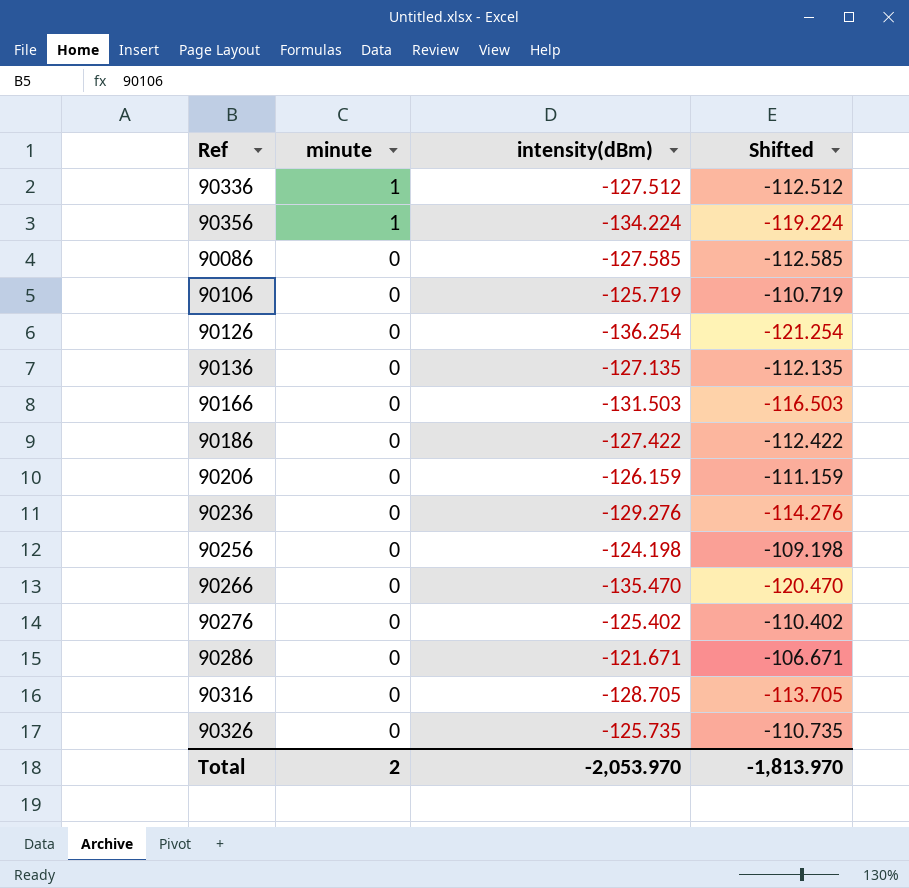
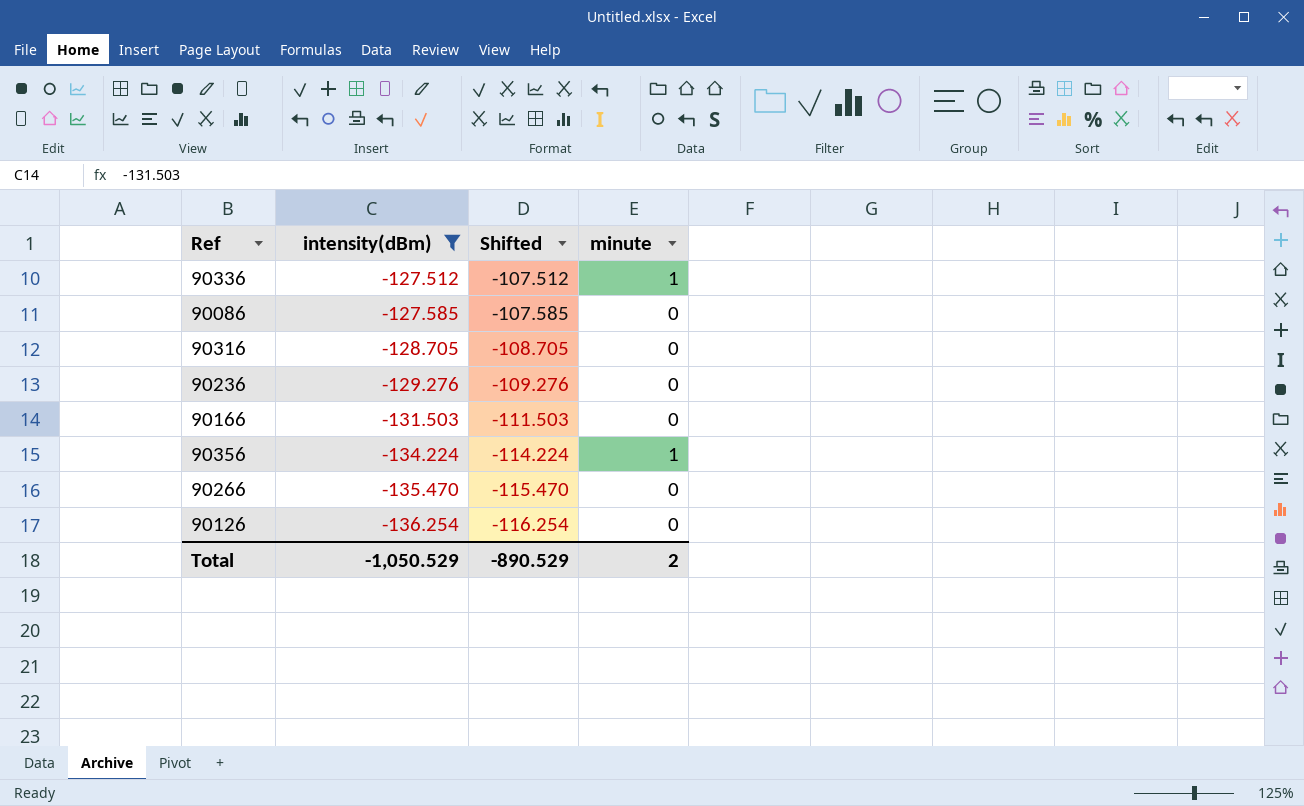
filter: none -> intensity(dBm) <= -127.512
row order: minute descending -> intensity(dBm) descending
column Shifted | formula: [intensity(dBm)] + 15 -> [intensity(dBm)] + 20
column minute | position: 2 -> 4
Total | intensity(dBm): -2,053.970 -> -1,050.529
Total | Shifted: -1,813.970 -> -890.529

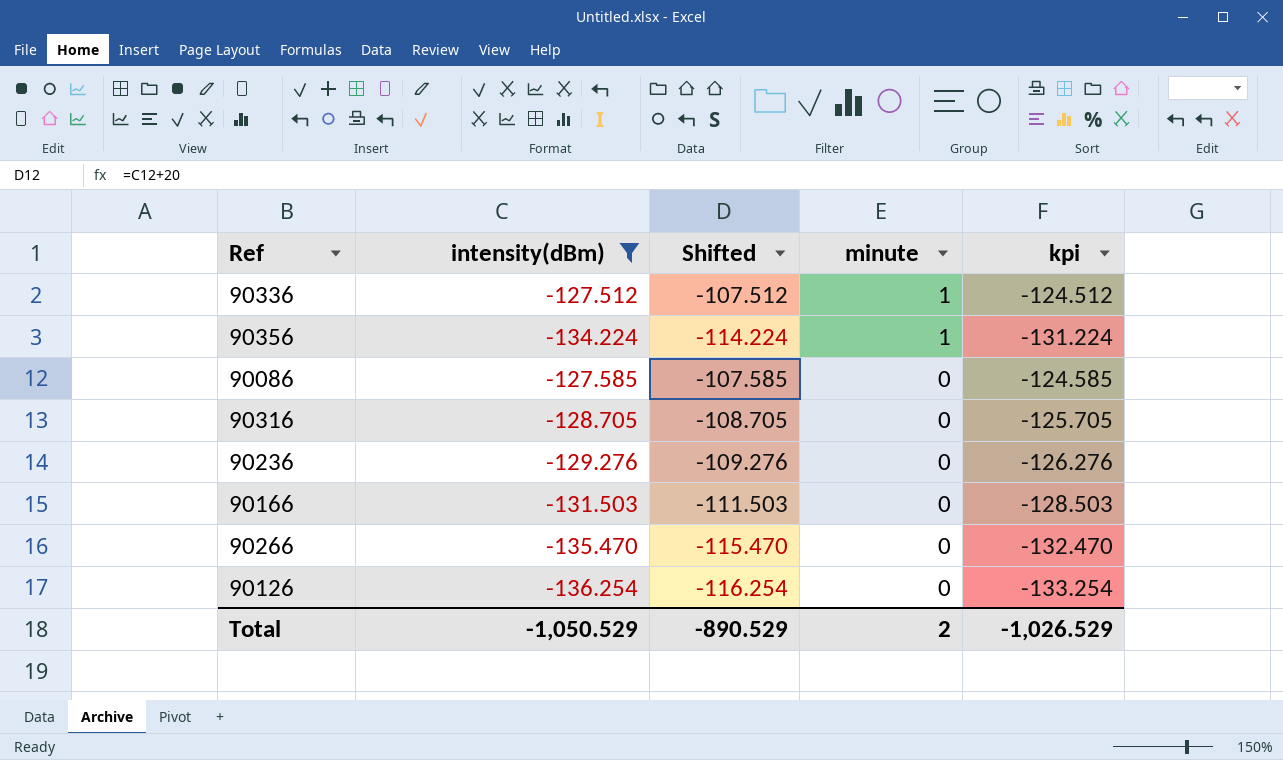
row order: intensity(dBm) descending -> minute descending
column kpi | formula: none -> [intensity(dBm)] + 3

